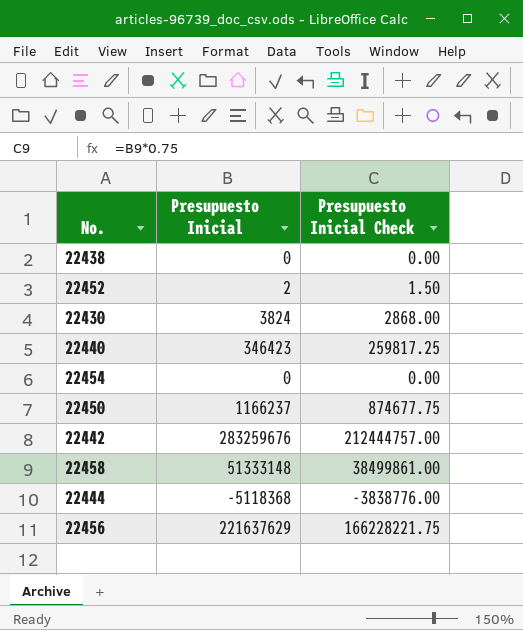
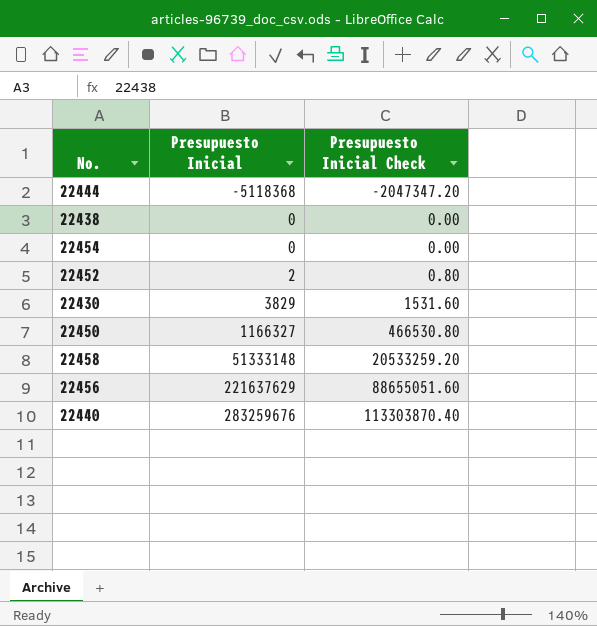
row order: none -> Presupuesto Inicial ascending
column Presupuesto Inicial Check | formula: [Presupuesto Inicial] * 0.75 -> [Presupuesto Inicial] * 0.4
row 22442: 283259676 | 212444757.00 -> none
22430 | Presupuesto Inicial: 3824 -> 3829
22450 | Presupuesto Inicial: 1166237 -> 1166327
22440 | Presupuesto Inicial: 346423 -> 283259676

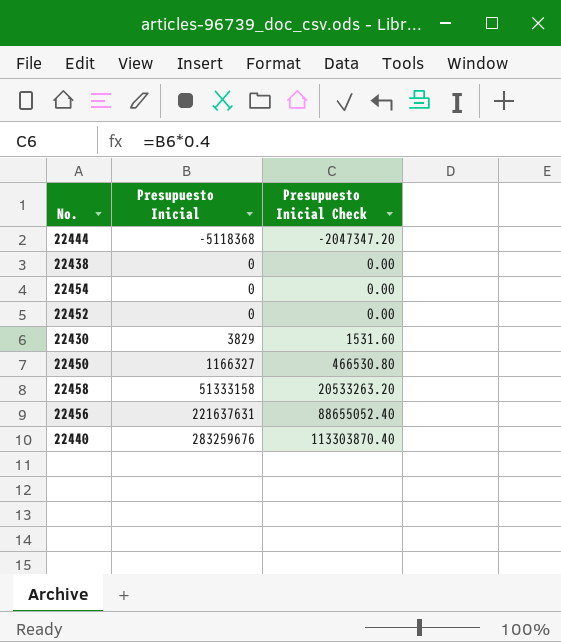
22452 | Presupuesto Inicial: 2 -> 0
22452 | Presupuesto Inicial Check: 0.80 -> 0.00
22458 | Presupuesto Inicial: 51333148 -> 51333158
22458 | Presupuesto Inicial Check: 20533259.20 -> 20533263.20
22456 | Presupuesto Inicial: 221637629 -> 221637631
22456 | Presupuesto Inicial Check: 88655051.60 -> 88655052.40

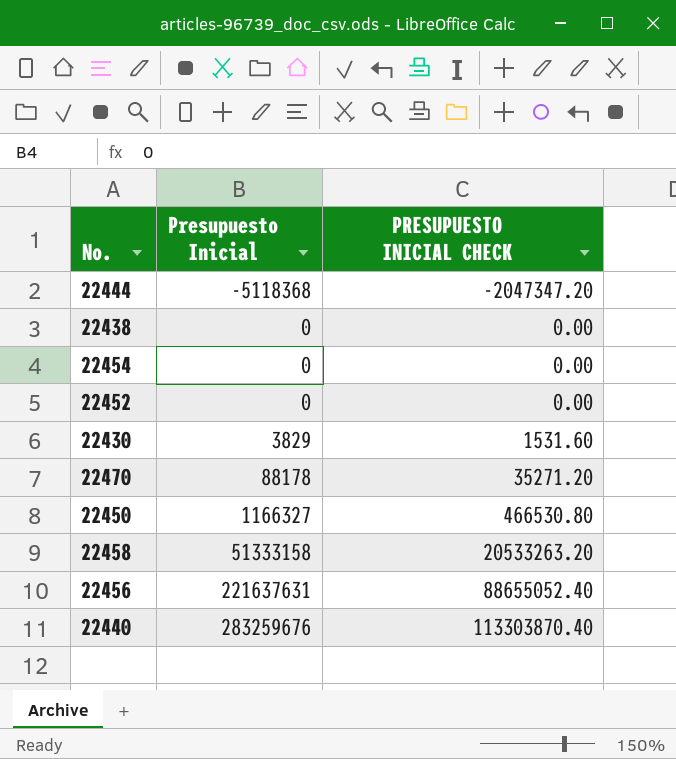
column name: Presupuesto Inicial Check -> PRESUPUESTO INICIAL CHECK
row 22470: none -> 88178 | 35271.20

